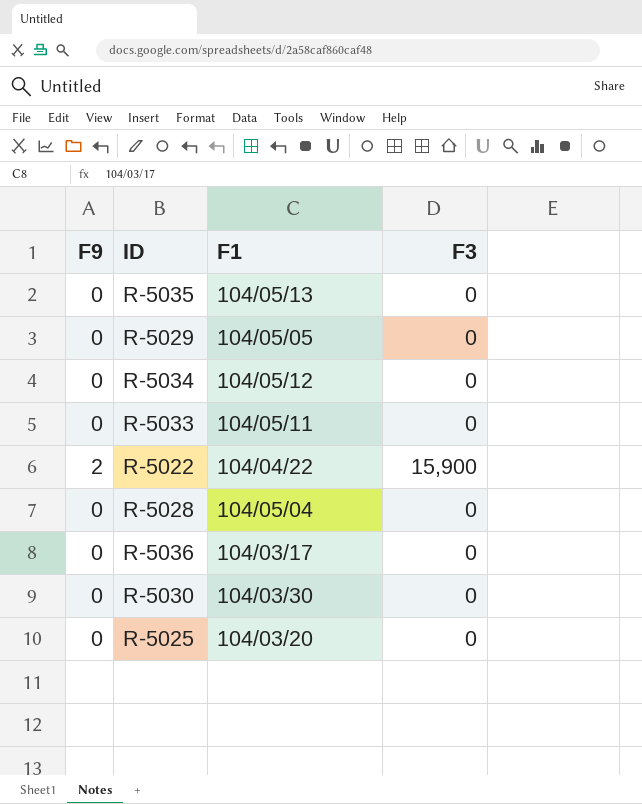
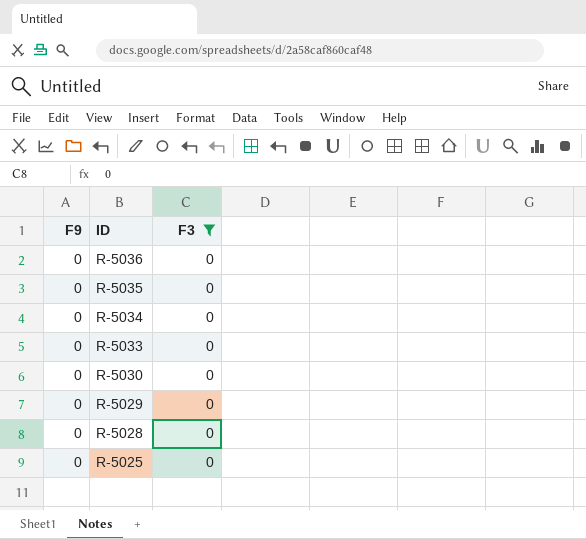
filter: none -> F3 = 0
row order: none -> ID descending
column F1 | position: 3 -> none

